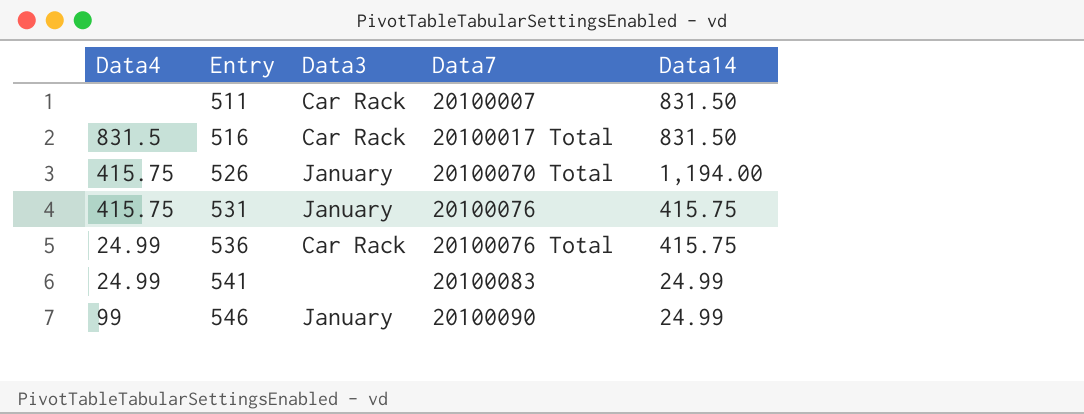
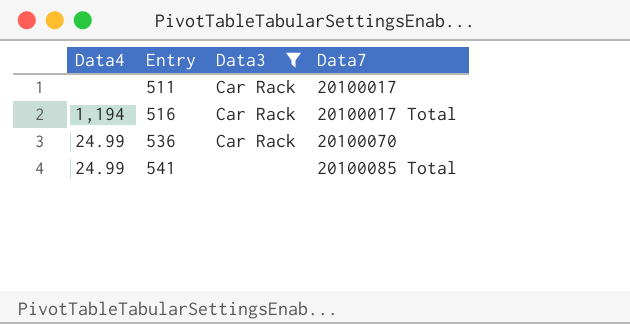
filter: none -> Data3 != January
column Data14 | position: 5 -> none
511 | Data7: 20100007 -> 20100017
516 | Data4: 831.5 -> 1,194
536 | Data7: 20100076 Total -> 20100070
541 | Data7: 20100083 -> 20100085 Total

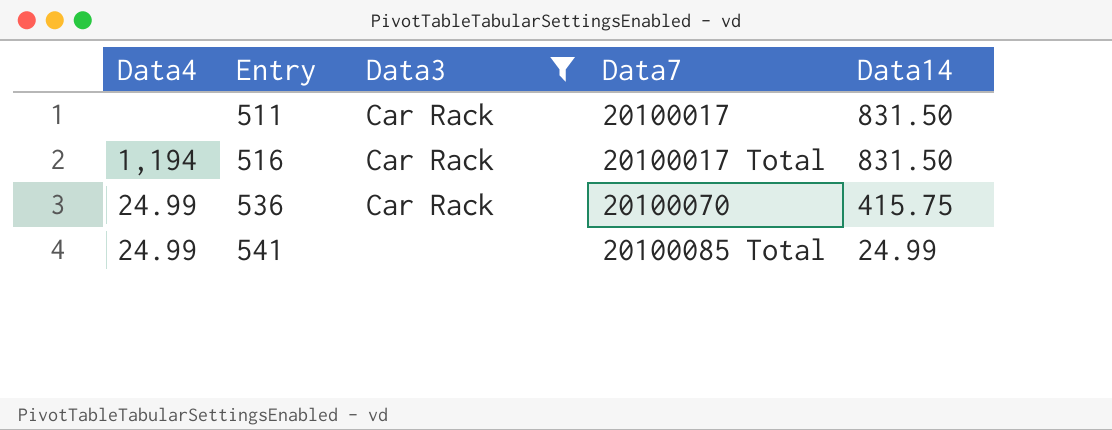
column Data14 | position: none -> 5

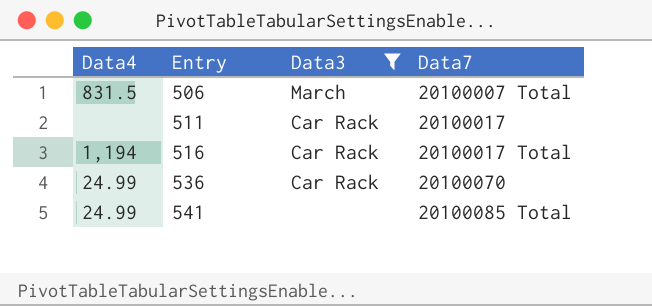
column Data14 | position: 5 -> none
row 506: none -> 831.5 | March | 20100007 Total

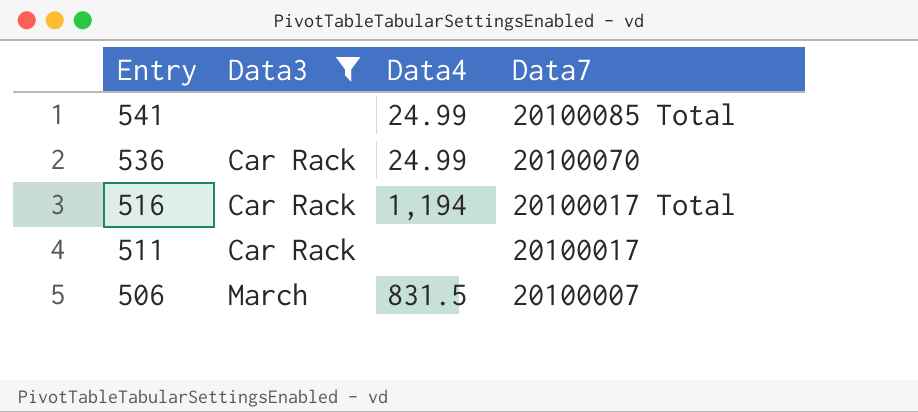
row order: Entry ascending -> Entry descending
column Data4 | position: 1 -> 3
506 | Data7: 20100007 Total -> 20100007

